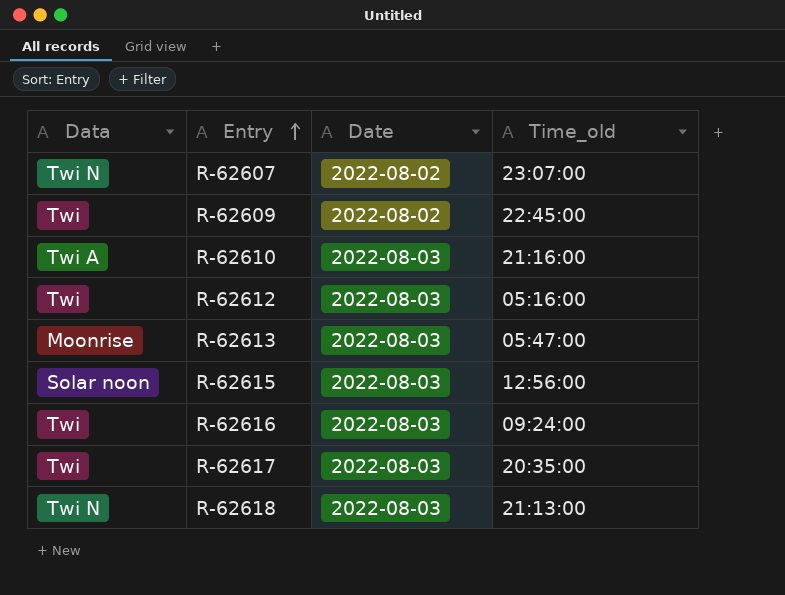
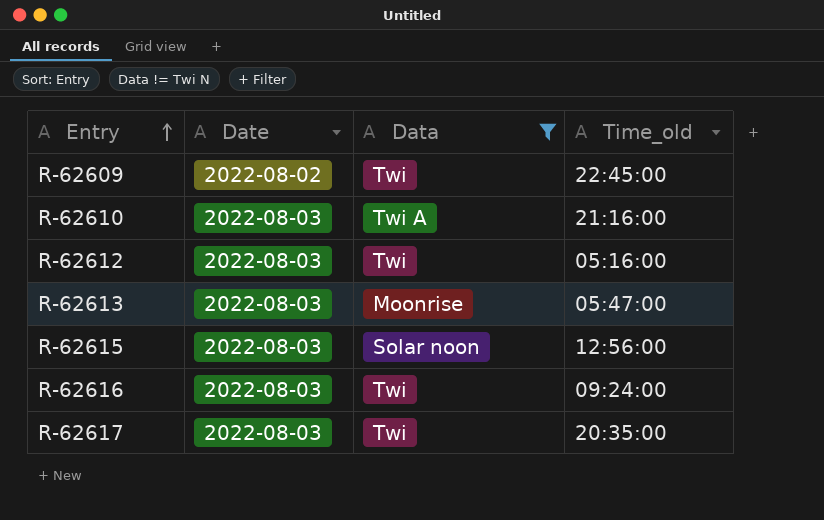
filter: none -> Data != Twi N
column Data | position: 1 -> 3

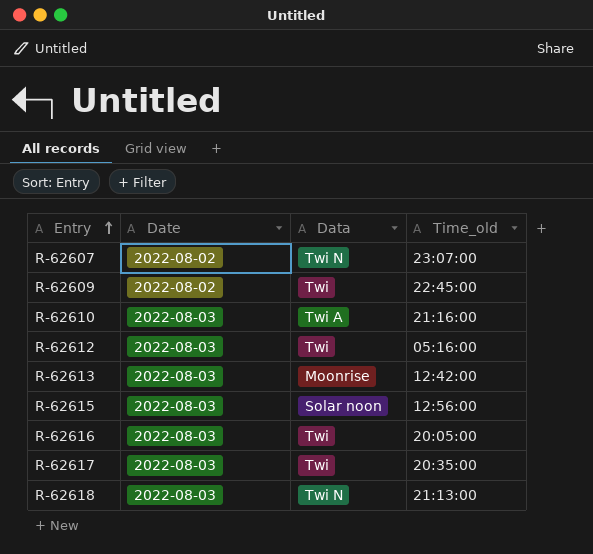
filter: Data != Twi N -> none
R-62613 | Time_old: 05:47:00 -> 12:42:00
R-62616 | Time_old: 09:24:00 -> 20:05:00

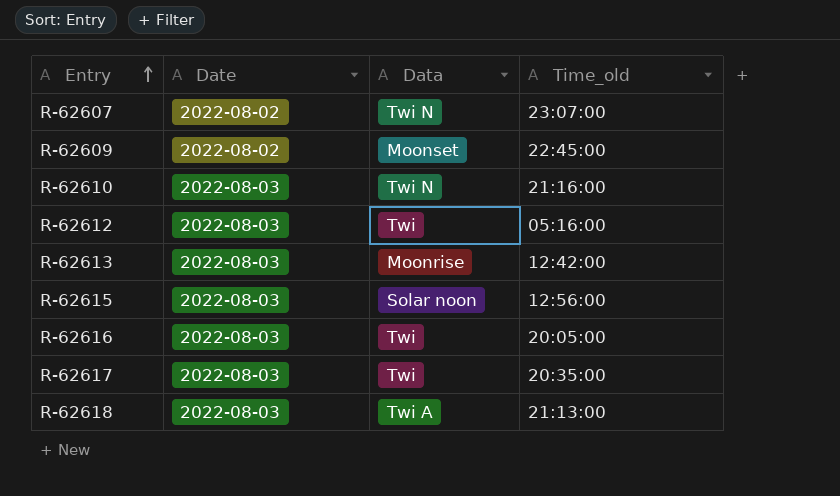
R-62609 | Data: Twi -> Moonset
R-62610 | Data: Twi A -> Twi N
R-62618 | Data: Twi N -> Twi A

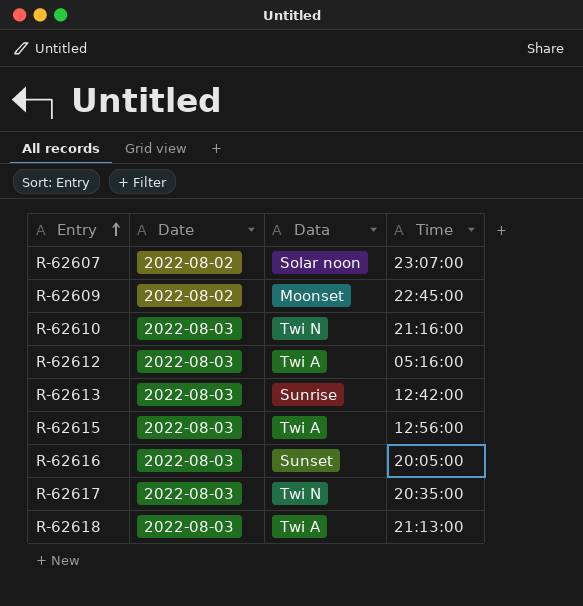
column name: Time_old -> Time
R-62607 | Data: Twi N -> Solar noon
R-62612 | Data: Twi -> Twi A
R-62613 | Data: Moonrise -> Sunrise
R-62615 | Data: Solar noon -> Twi A
R-62616 | Data: Twi -> Sunset
R-62617 | Data: Twi -> Twi N

